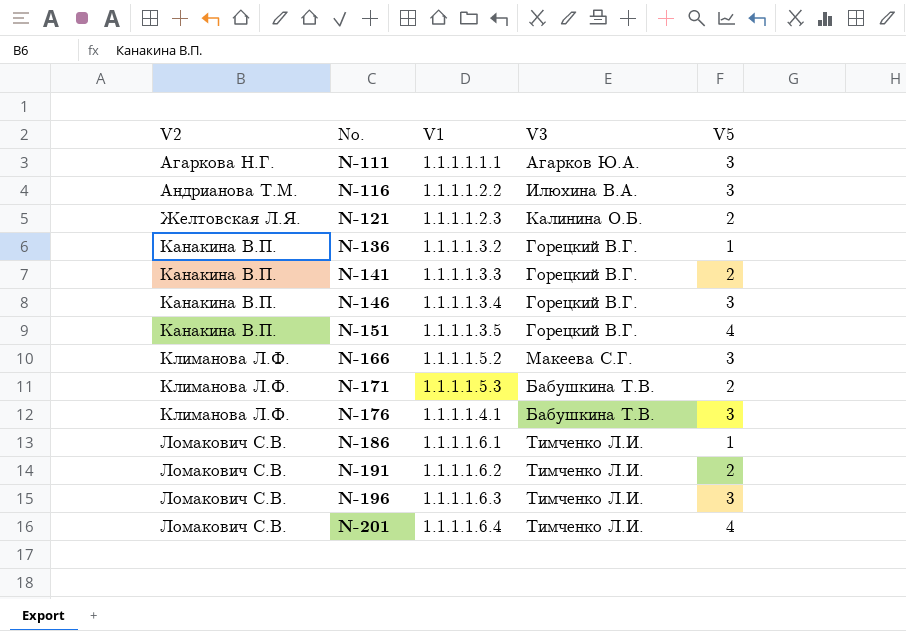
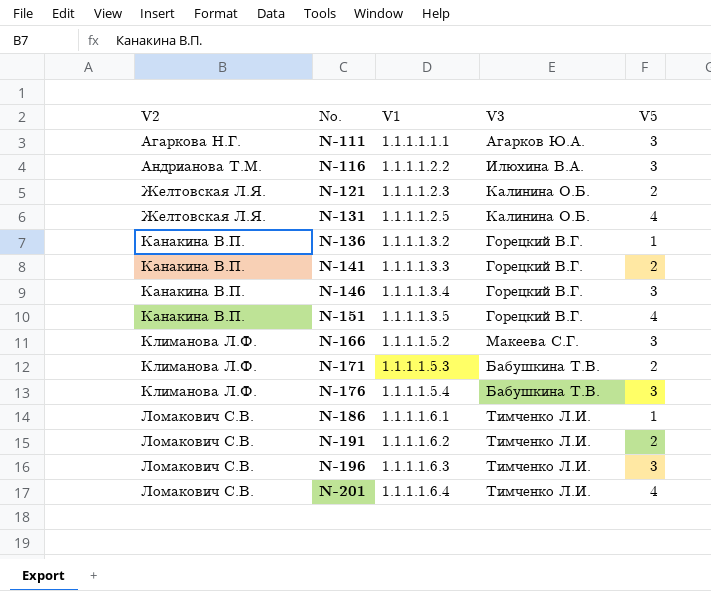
row N-131: none -> Желтовская Л.Я. | 1.1.1.1.2.5 | Калинина О.Б. | 4
N-176 | V1: 1.1.1.1.4.1 -> 1.1.1.1.5.4

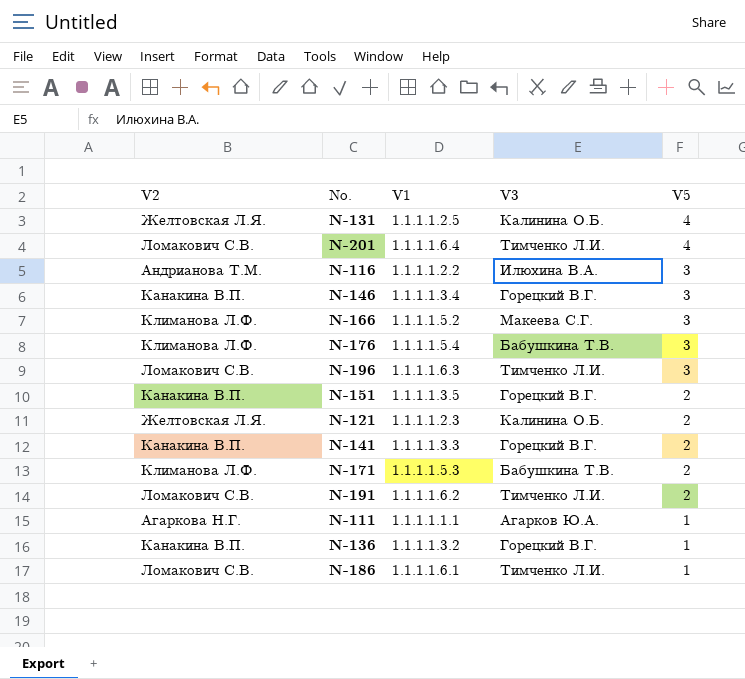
row order: V2 ascending -> V5 descending
N-151 | V5: 4 -> 2
N-111 | V5: 3 -> 1

